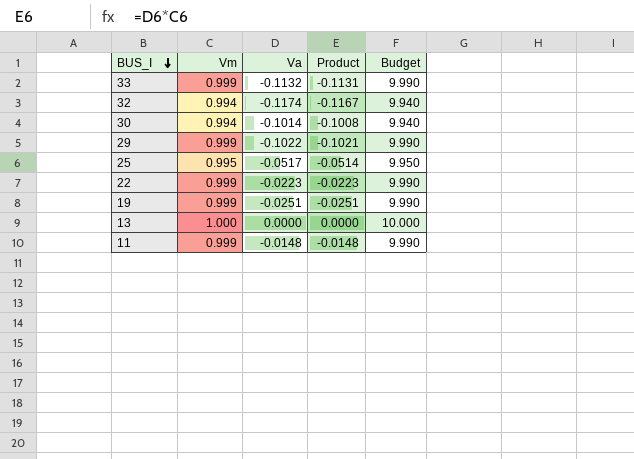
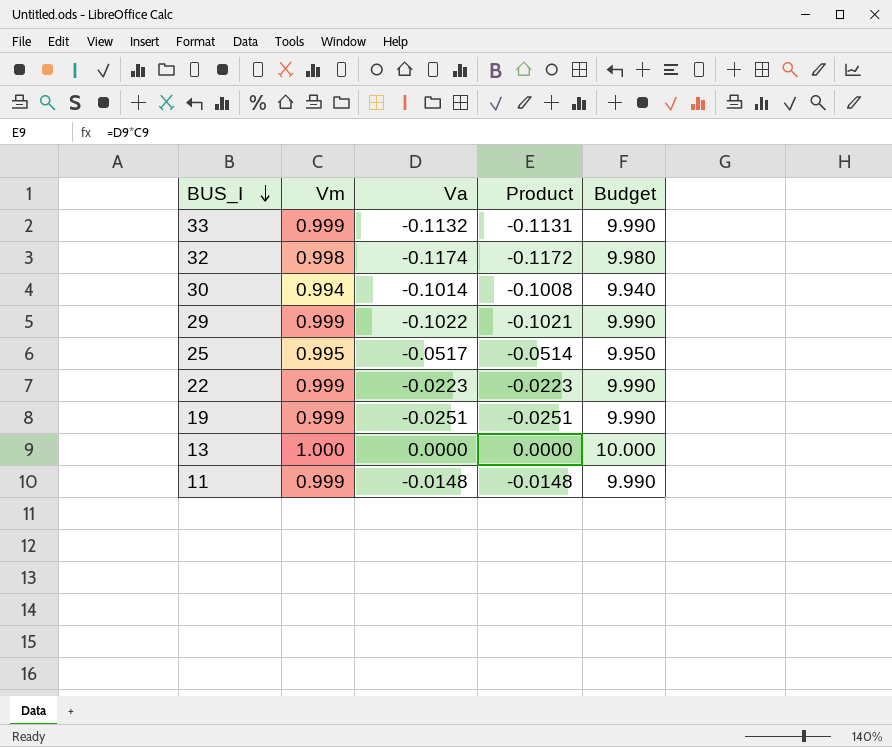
32 | Vm: 0.994 -> 0.998
32 | Product: -0.1167 -> -0.1172
32 | Budget: 9.940 -> 9.980

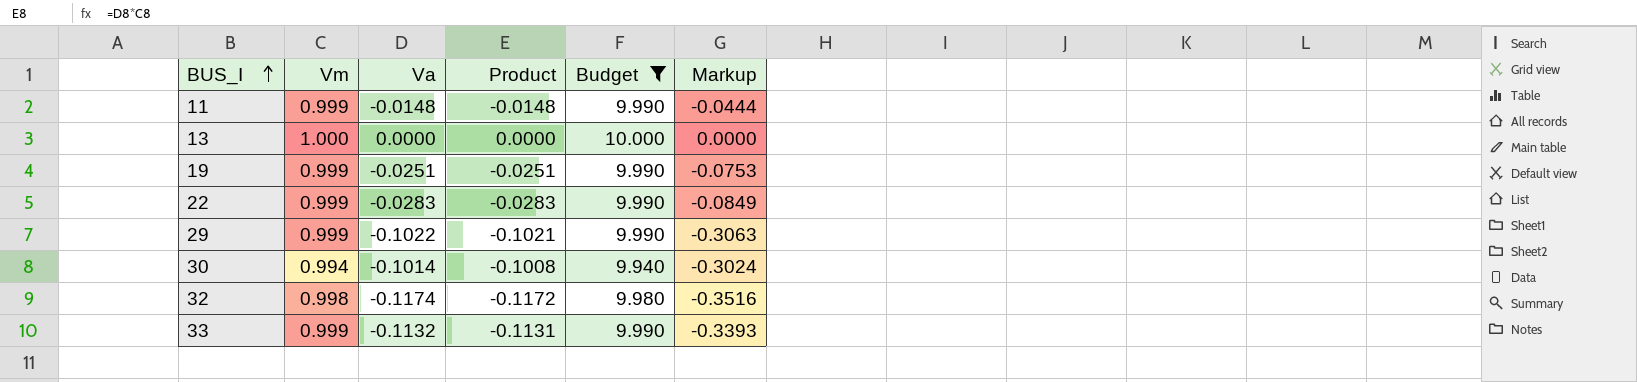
filter: none -> Budget != 9.950
row order: BUS_I descending -> BUS_I ascending
column Markup | formula: none -> [Product] * 3
22 | Va: -0.0223 -> -0.0283
22 | Product: -0.0223 -> -0.0283

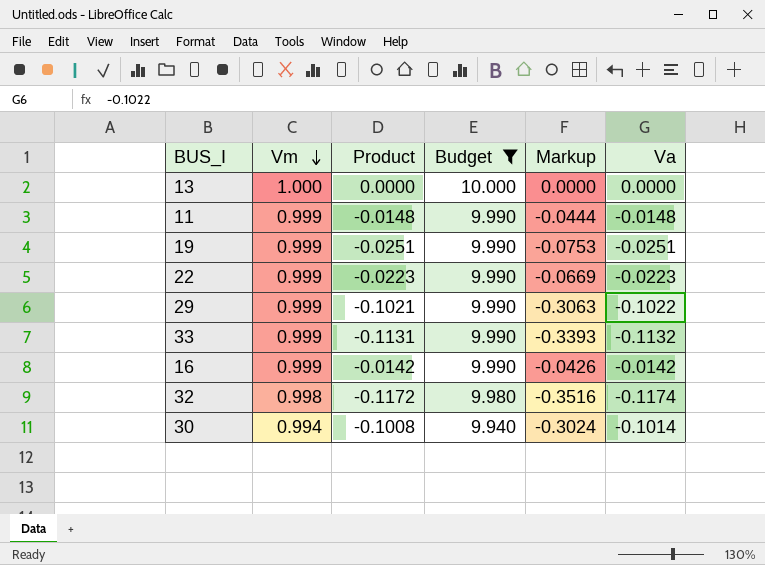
row order: BUS_I ascending -> Vm descending
column Va | position: 3 -> 6
22 | Product: -0.0283 -> -0.0223
22 | Markup: -0.0849 -> -0.0669
22 | Va: -0.0283 -> -0.0223
row 16: none -> 0.999 | -0.0142 | 9.990 | -0.0426 | -0.0142

